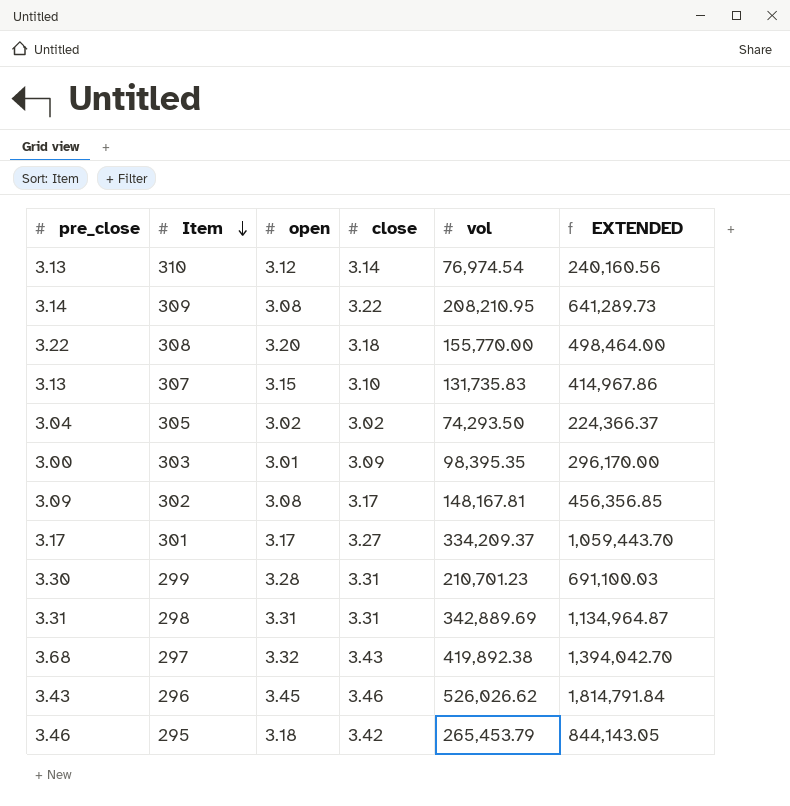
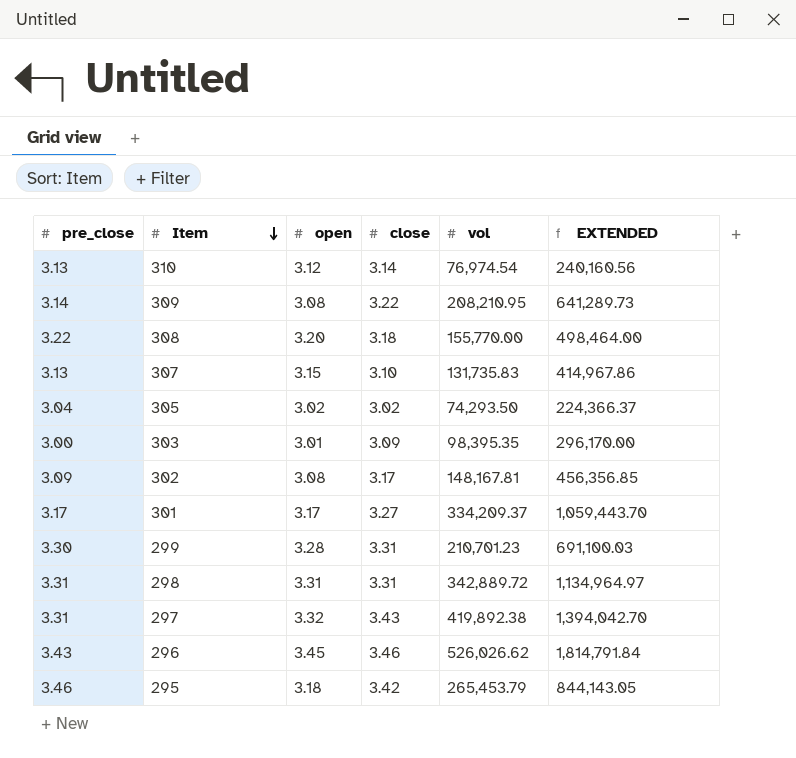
298 | vol: 342,889.69 -> 342,889.72
298 | EXTENDED: 1,134,964.87 -> 1,134,964.97
297 | pre_close: 3.68 -> 3.31

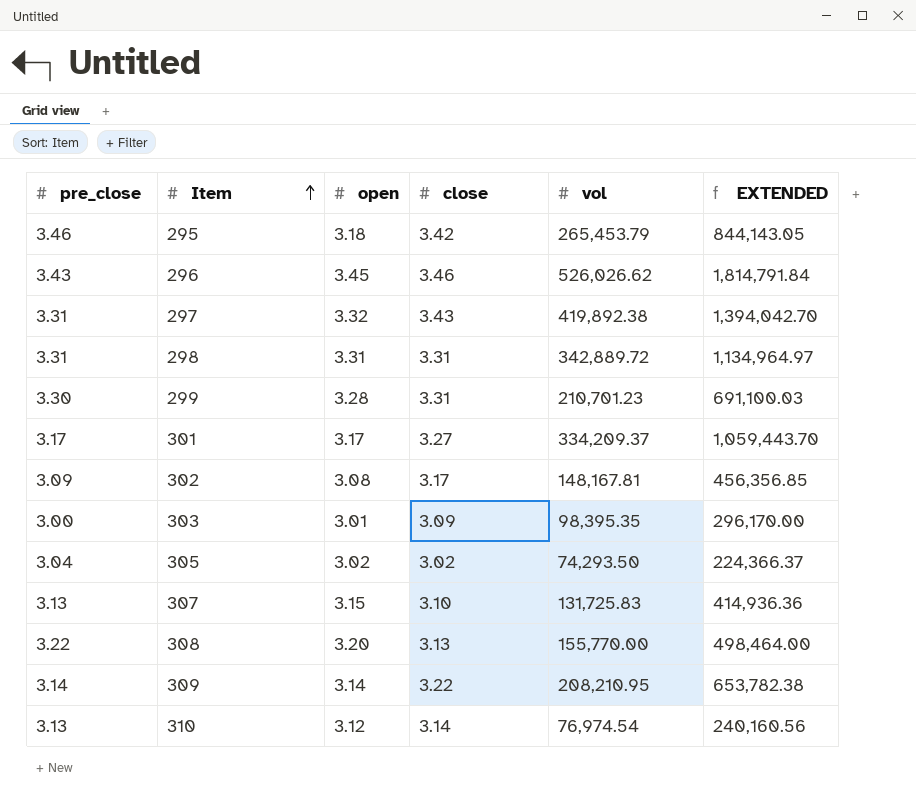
row order: Item descending -> Item ascending
307 | vol: 131,735.83 -> 131,725.83
307 | EXTENDED: 414,967.86 -> 414,936.36
308 | close: 3.18 -> 3.13
309 | open: 3.08 -> 3.14
309 | EXTENDED: 641,289.73 -> 653,782.38

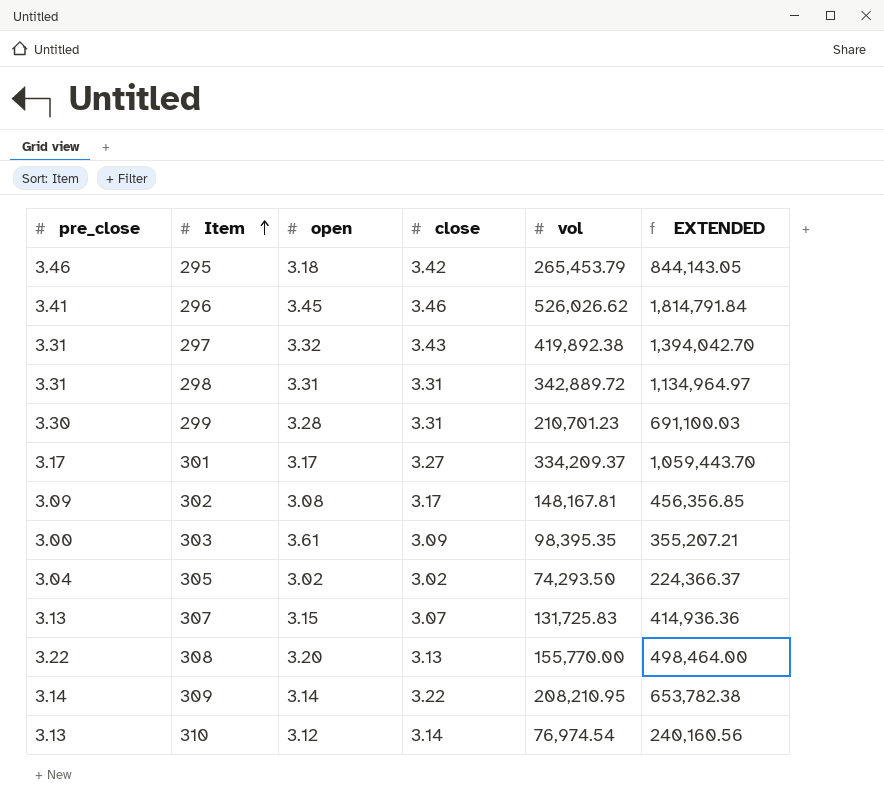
296 | pre_close: 3.43 -> 3.41
303 | open: 3.01 -> 3.61
303 | EXTENDED: 296,170.00 -> 355,207.21
307 | close: 3.10 -> 3.07

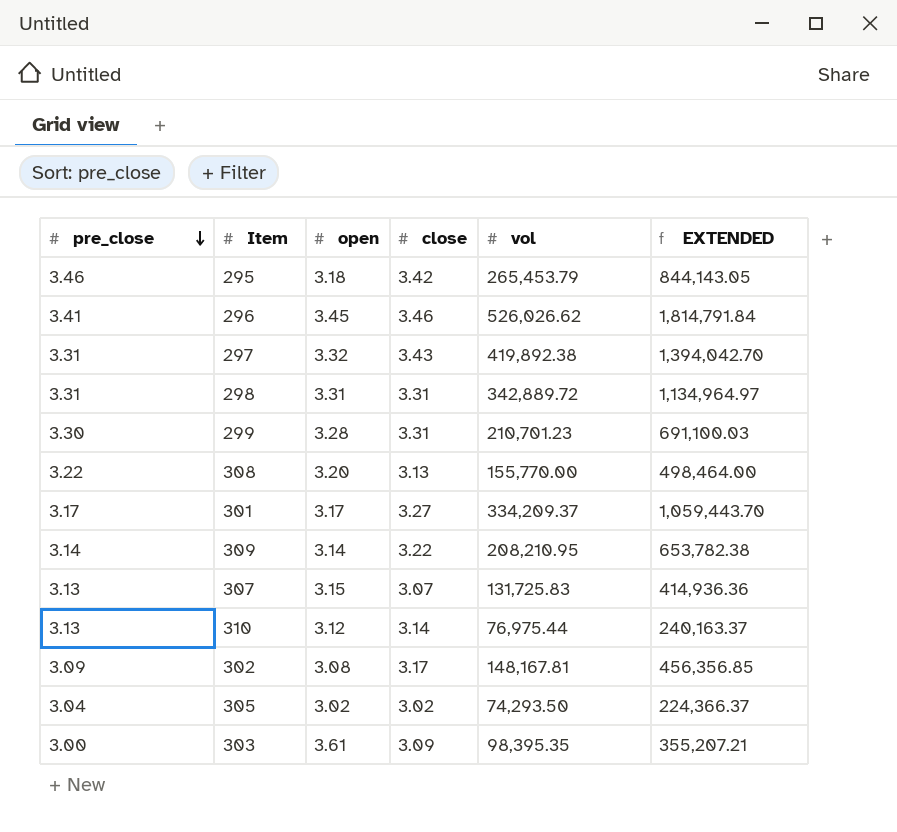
row order: Item ascending -> pre_close descending
310 | vol: 76,974.54 -> 76,975.44
310 | EXTENDED: 240,160.56 -> 240,163.37

